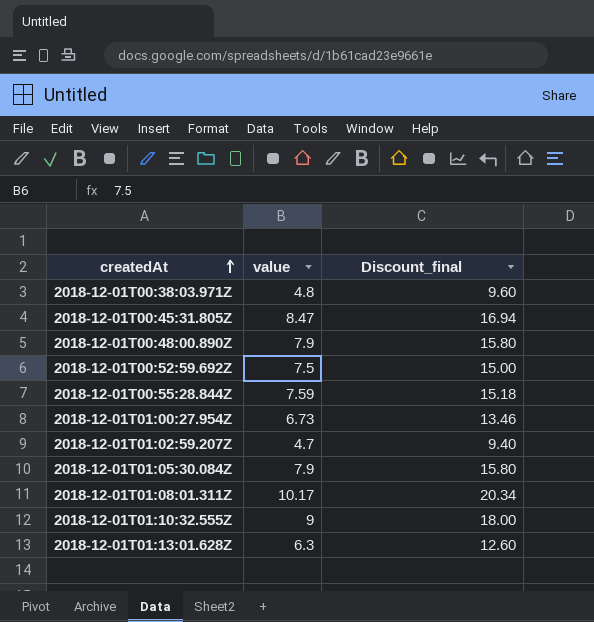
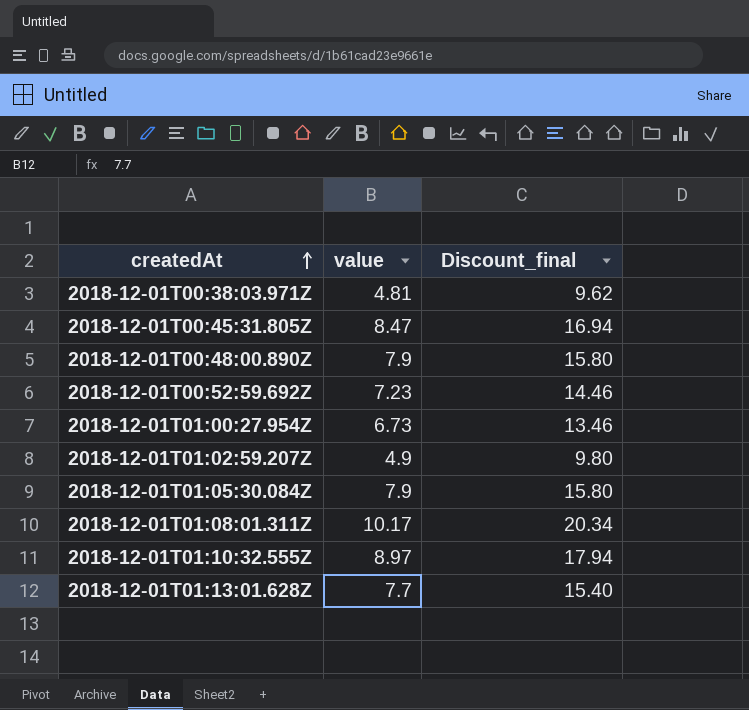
row 2018-12-01T00:55:28.844Z: 7.59 | 15.18 -> none
2018-12-01T00:38:03.971Z | value: 4.8 -> 4.81
2018-12-01T00:38:03.971Z | Discount_final: 9.60 -> 9.62
2018-12-01T00:52:59.692Z | value: 7.5 -> 7.23
2018-12-01T00:52:59.692Z | Discount_final: 15.00 -> 14.46
2018-12-01T01:02:59.207Z | value: 4.7 -> 4.9
2018-12-01T01:02:59.207Z | Discount_final: 9.40 -> 9.80
2018-12-01T01:10:32.555Z | value: 9 -> 8.97
2018-12-01T01:10:32.555Z | Discount_final: 18.00 -> 17.94
2018-12-01T01:13:01.628Z | value: 6.3 -> 7.7
2018-12-01T01:13:01.628Z | Discount_final: 12.60 -> 15.40

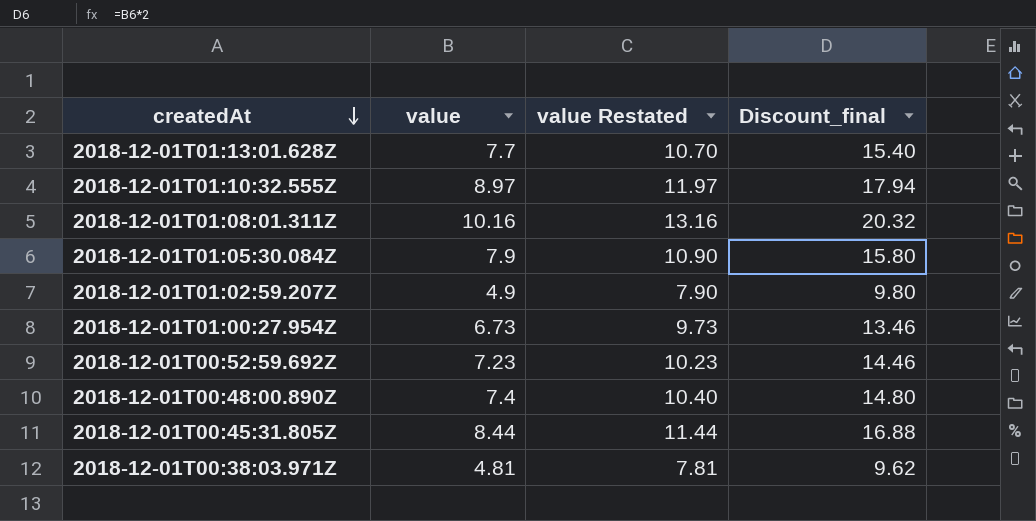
row order: createdAt ascending -> createdAt descending
column value Restated | formula: none -> [value] + 3
2018-12-01T01:08:01.311Z | value: 10.17 -> 10.16
2018-12-01T01:08:01.311Z | Discount_final: 20.34 -> 20.32
2018-12-01T00:48:00.890Z | value: 7.9 -> 7.4
2018-12-01T00:48:00.890Z | Discount_final: 15.80 -> 14.80
2018-12-01T00:45:31.805Z | value: 8.47 -> 8.44
2018-12-01T00:45:31.805Z | Discount_final: 16.94 -> 16.88

